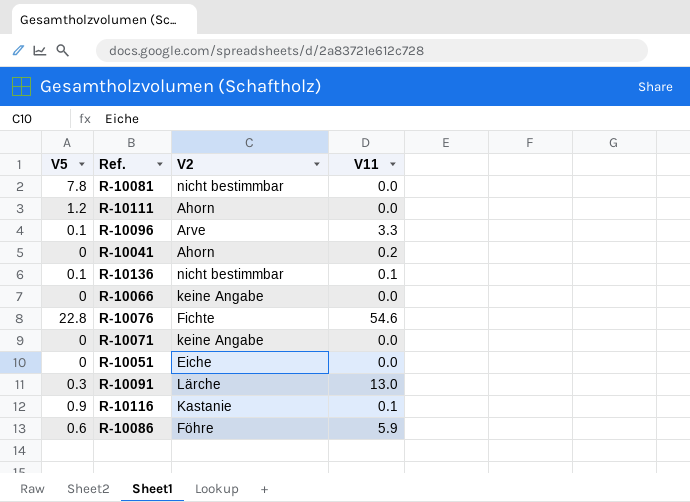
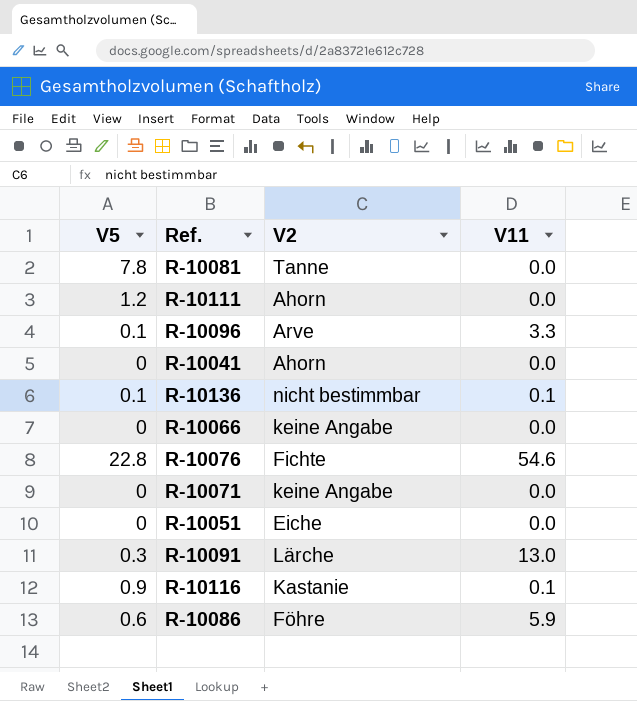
R-10081 | V2: nicht bestimmbar -> Tanne
R-10041 | V11: 0.2 -> 0.0

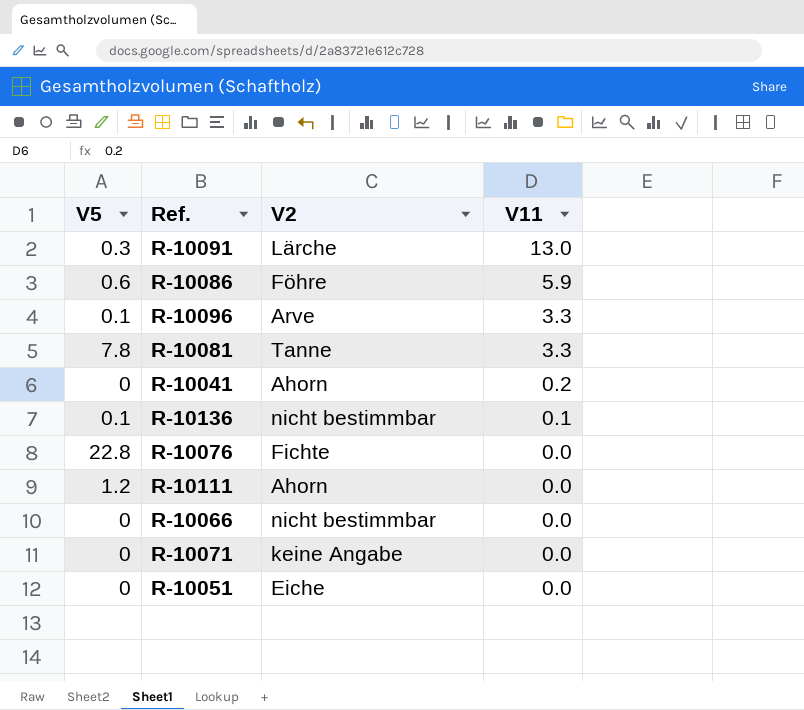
row order: none -> V11 descending
row R-10116: 0.9 | Kastanie | 0.1 -> none
R-10081 | V11: 0.0 -> 3.3
R-10041 | V11: 0.0 -> 0.2
R-10076 | V11: 54.6 -> 0.0
R-10066 | V2: keine Angabe -> nicht bestimmbar

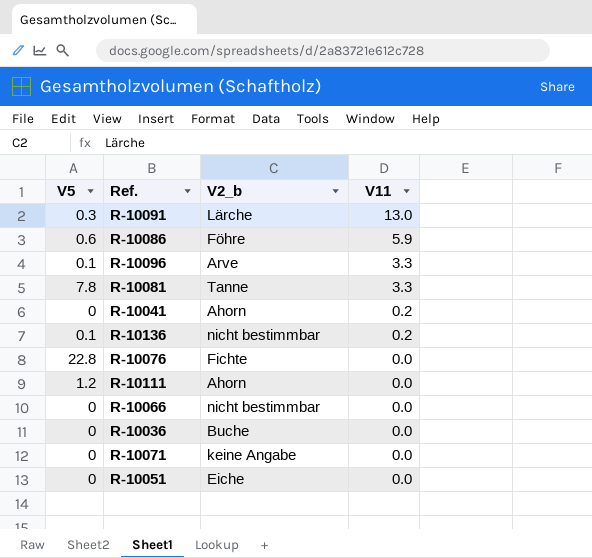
column name: V2 -> V2_b
R-10136 | V11: 0.1 -> 0.2
row R-10036: none -> 0 | Buche | 0.0

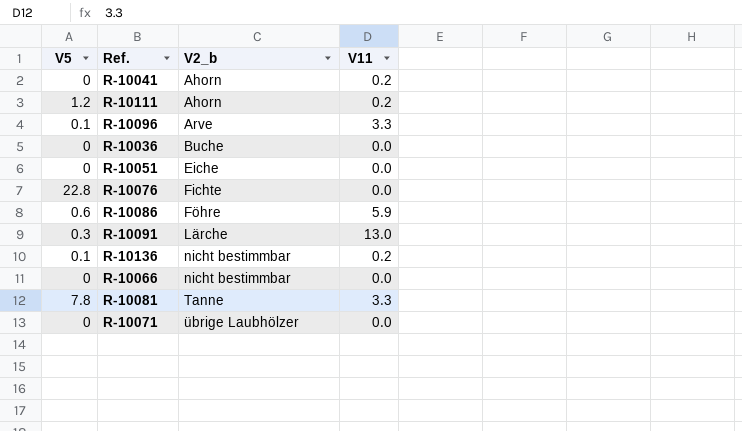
row order: V11 descending -> V2_b ascending
R-10111 | V11: 0.0 -> 0.2
R-10071 | V2_b: keine Angabe -> übrige Laubhölzer

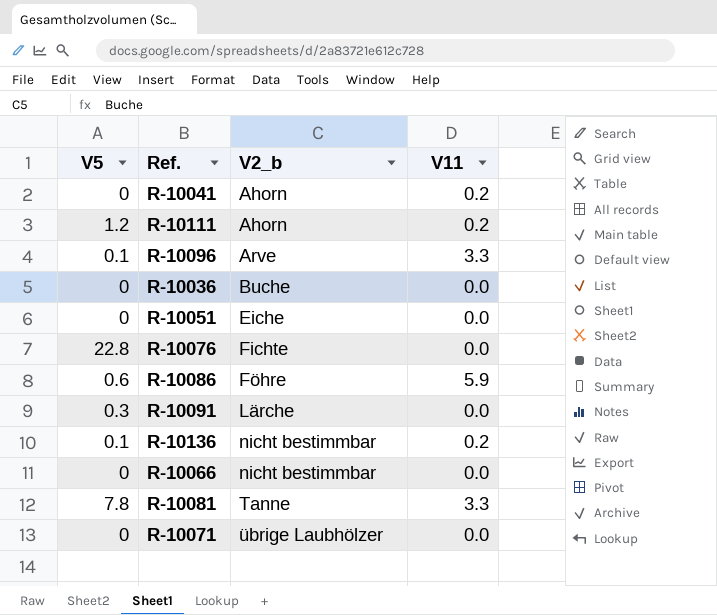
R-10091 | V11: 13.0 -> 0.0

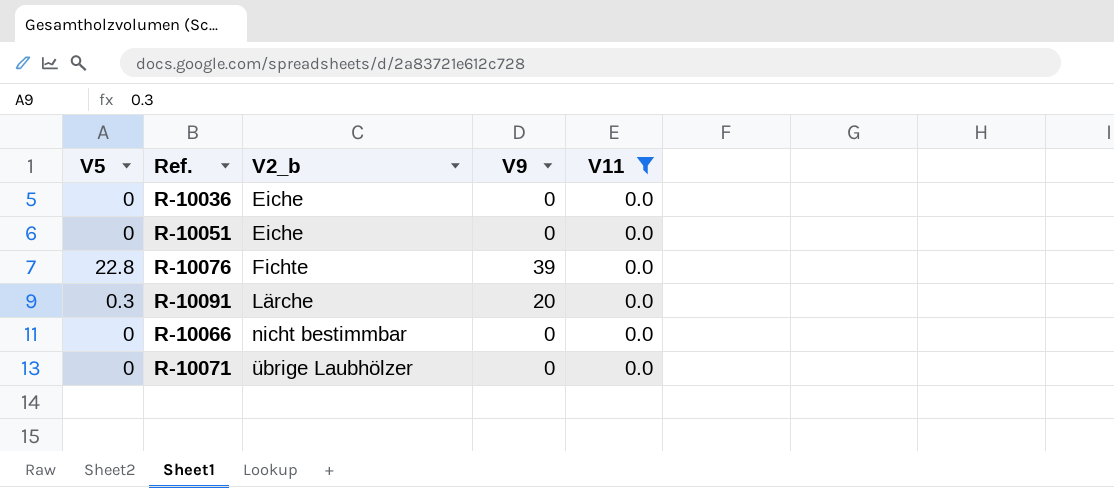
filter: none -> V11 = 0.0
column V9 | position: none -> 4
R-10036 | V2_b: Buche -> Eiche

